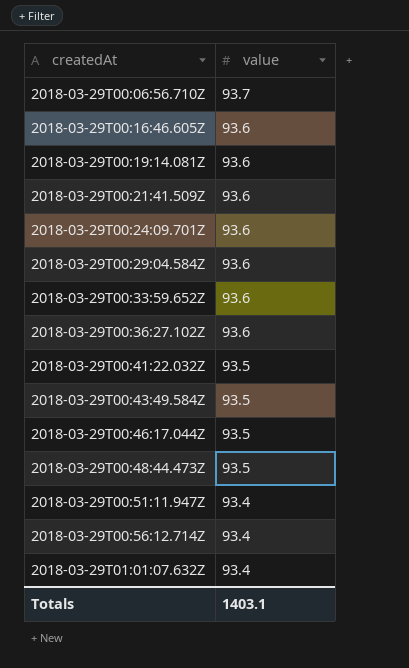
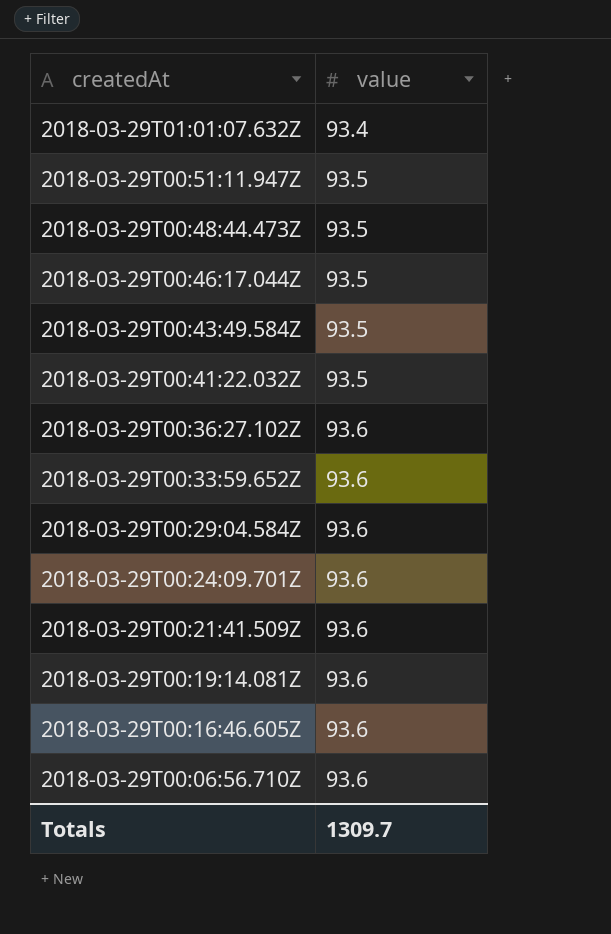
row order: createdAt ascending -> createdAt descending
row 2018-03-29T00:56:12.714Z: 93.4 -> none
2018-03-29T00:51:11.947Z | value: 93.4 -> 93.5
2018-03-29T00:06:56.710Z | value: 93.7 -> 93.6
Totals | value: 1403.1 -> 1309.7

